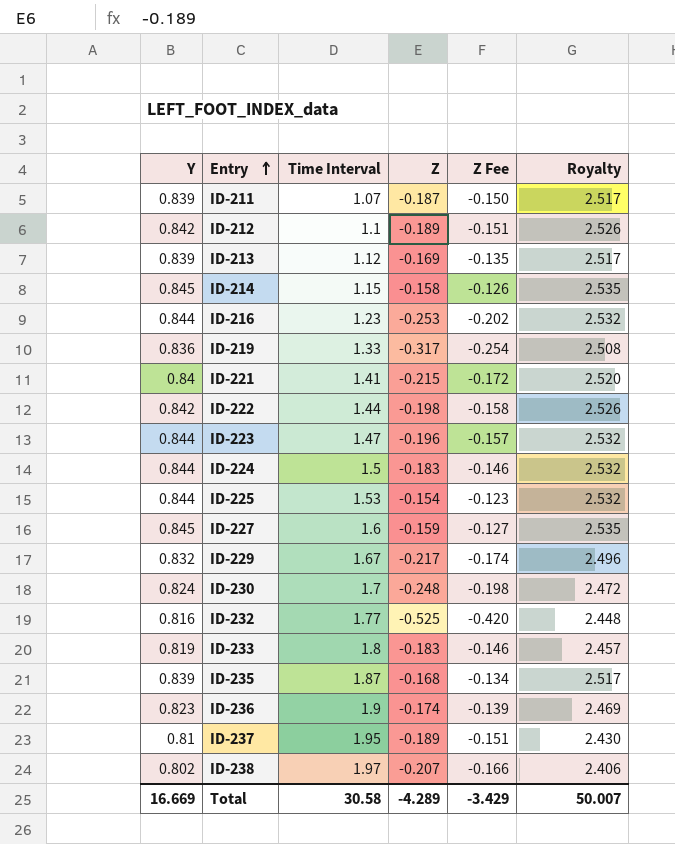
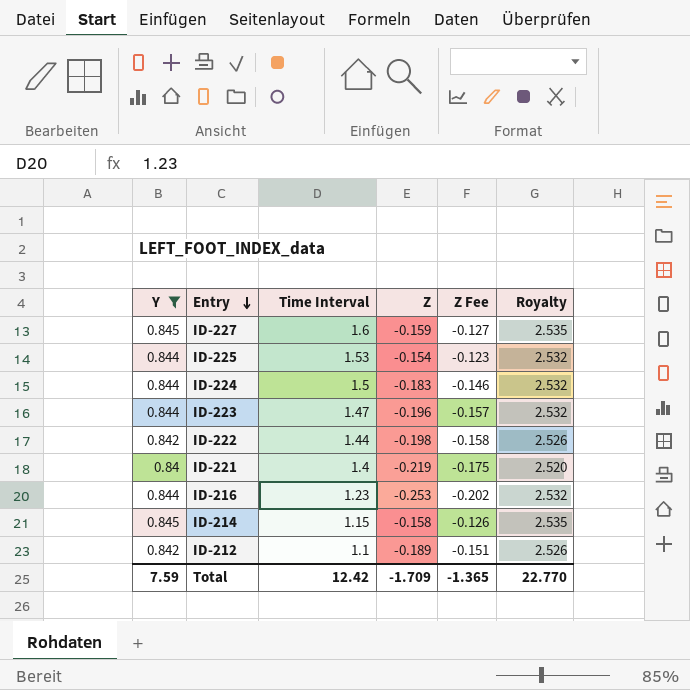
filter: none -> Y >= 0.84
row order: Entry ascending -> Entry descending
ID-221 | Time Interval: 1.41 -> 1.4
ID-221 | Z: -0.215 -> -0.219
ID-221 | Z Fee: -0.172 -> -0.175
Total | Y: 16.669 -> 7.59
Total | Time Interval: 30.58 -> 12.42
Total | Z: -4.289 -> -1.709
Total | Z Fee: -3.429 -> -1.365
Total | Royalty: 50.007 -> 22.770

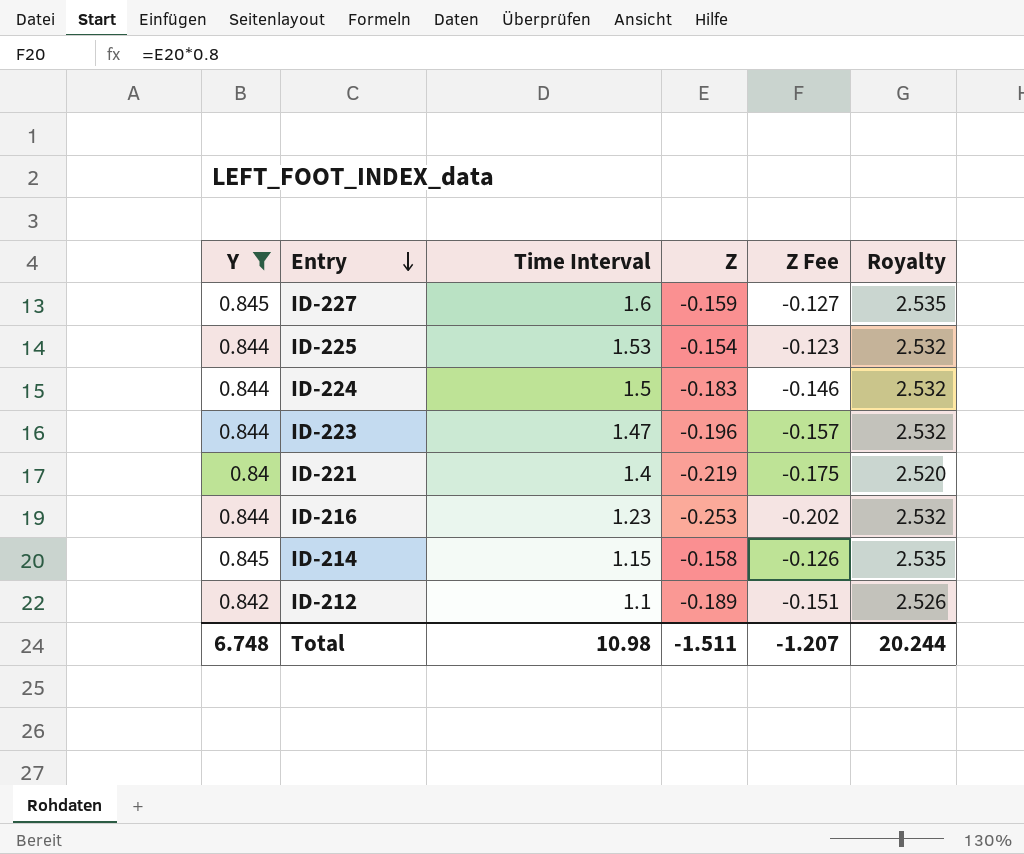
row ID-222: 0.842 | 1.44 | -0.198 | -0.158 | 2.526 -> none
Total | Y: 7.59 -> 6.748
Total | Time Interval: 12.42 -> 10.98
Total | Z: -1.709 -> -1.511
Total | Z Fee: -1.365 -> -1.207
Total | Royalty: 22.770 -> 20.244

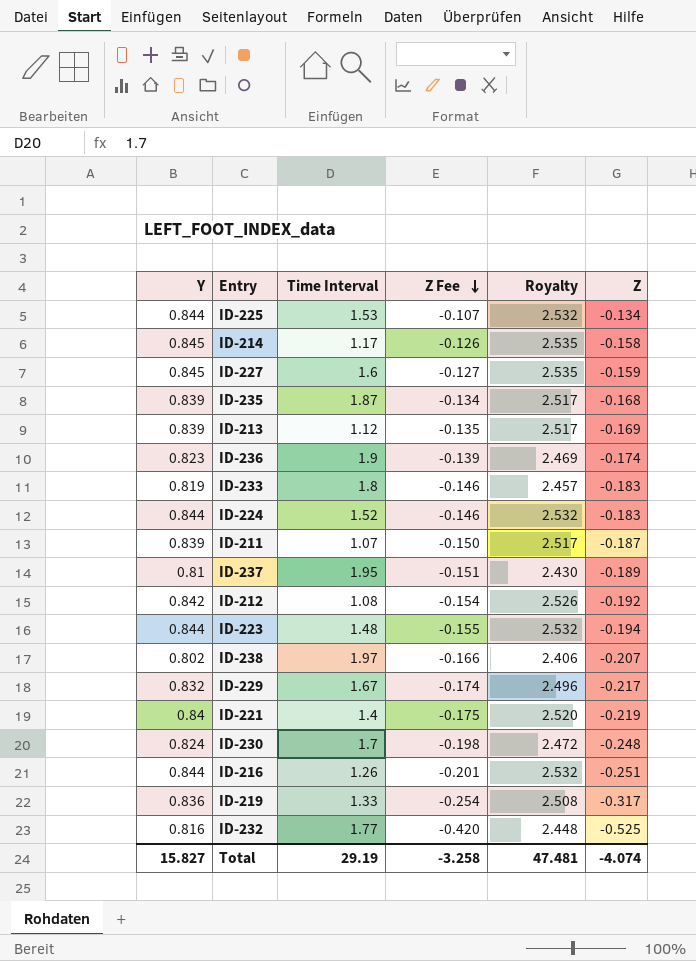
filter: Y >= 0.84 -> none
row order: Entry descending -> Z Fee descending
column Z | position: 4 -> 6
ID-225 | Z Fee: -0.123 -> -0.107
ID-225 | Z: -0.154 -> -0.134
ID-214 | Time Interval: 1.15 -> 1.17
ID-224 | Time Interval: 1.5 -> 1.52
ID-212 | Time Interval: 1.1 -> 1.08
ID-212 | Z Fee: -0.151 -> -0.154
ID-212 | Z: -0.189 -> -0.192
ID-223 | Time Interval: 1.47 -> 1.48
ID-223 | Z Fee: -0.157 -> -0.155
ID-223 | Z: -0.196 -> -0.194
ID-216 | Time Interval: 1.23 -> 1.26
ID-216 | Z Fee: -0.202 -> -0.201
ID-216 | Z: -0.253 -> -0.251
Total | Y: 6.748 -> 15.827
Total | Time Interval: 10.98 -> 29.19
Total | Z Fee: -1.207 -> -3.258
Total | Royalty: 20.244 -> 47.481
Total | Z: -1.511 -> -4.074

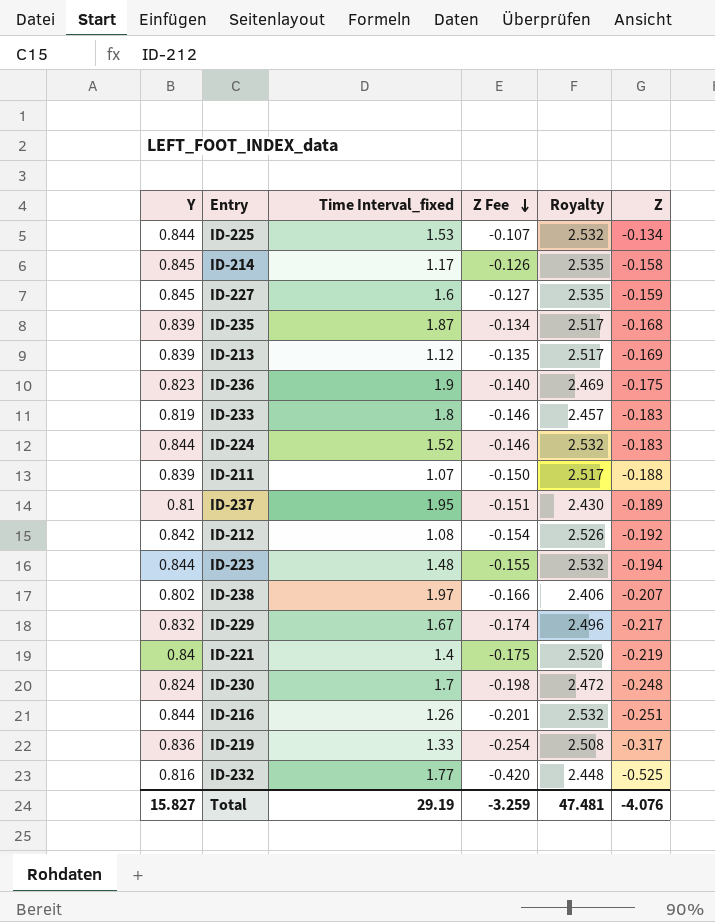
column name: Time Interval -> Time Interval_fixed
ID-236 | Z Fee: -0.139 -> -0.140
ID-236 | Z: -0.174 -> -0.175
ID-211 | Z: -0.187 -> -0.188
Total | Z Fee: -3.258 -> -3.259
Total | Z: -4.074 -> -4.076

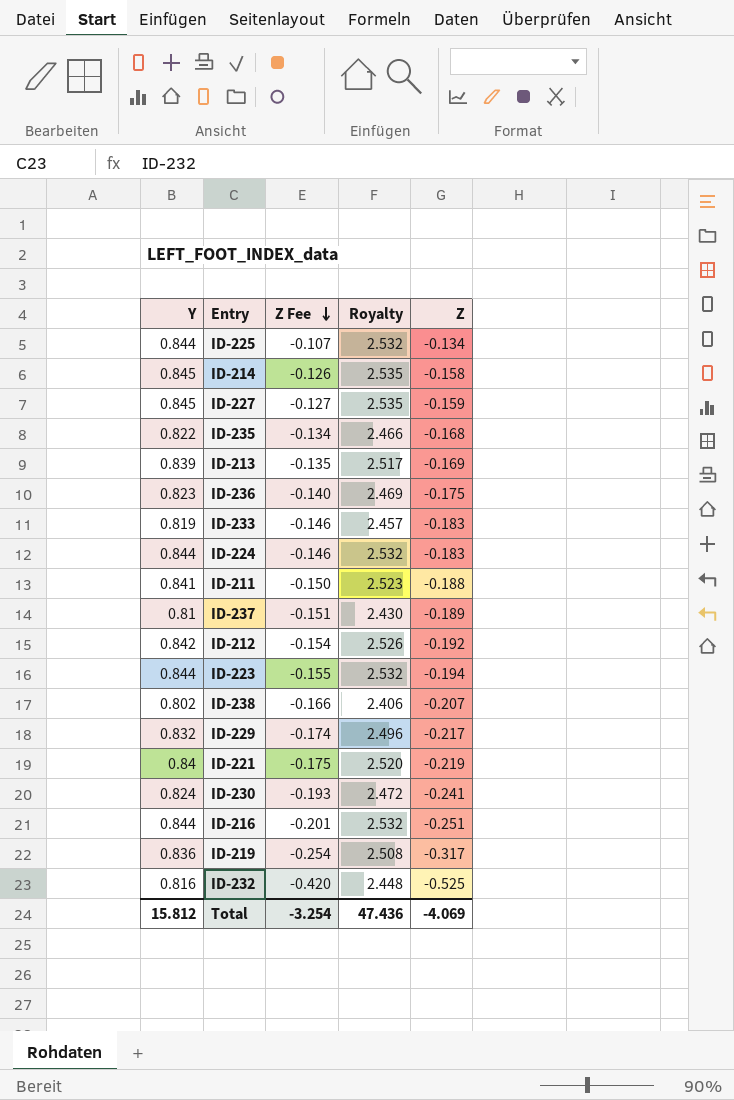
column Time Interval_fixed | position: 3 -> none
ID-235 | Y: 0.839 -> 0.822
ID-235 | Royalty: 2.517 -> 2.466
ID-211 | Y: 0.839 -> 0.841
ID-211 | Royalty: 2.517 -> 2.523
ID-230 | Z Fee: -0.198 -> -0.193
ID-230 | Z: -0.248 -> -0.241
Total | Y: 15.827 -> 15.812
Total | Z Fee: -3.259 -> -3.254
Total | Royalty: 47.481 -> 47.436
Total | Z: -4.076 -> -4.069

